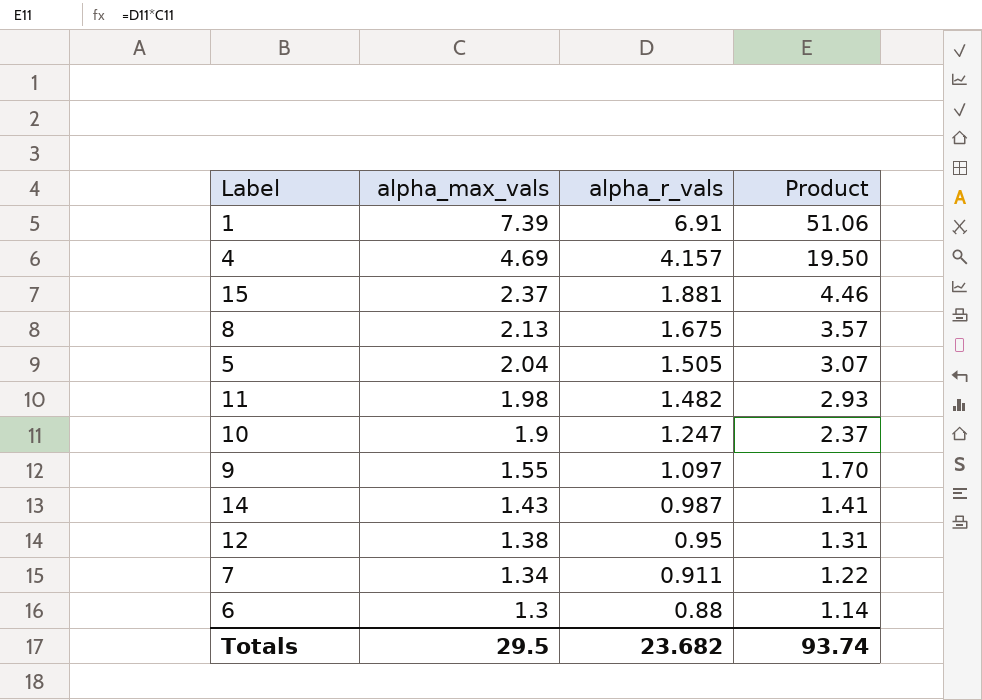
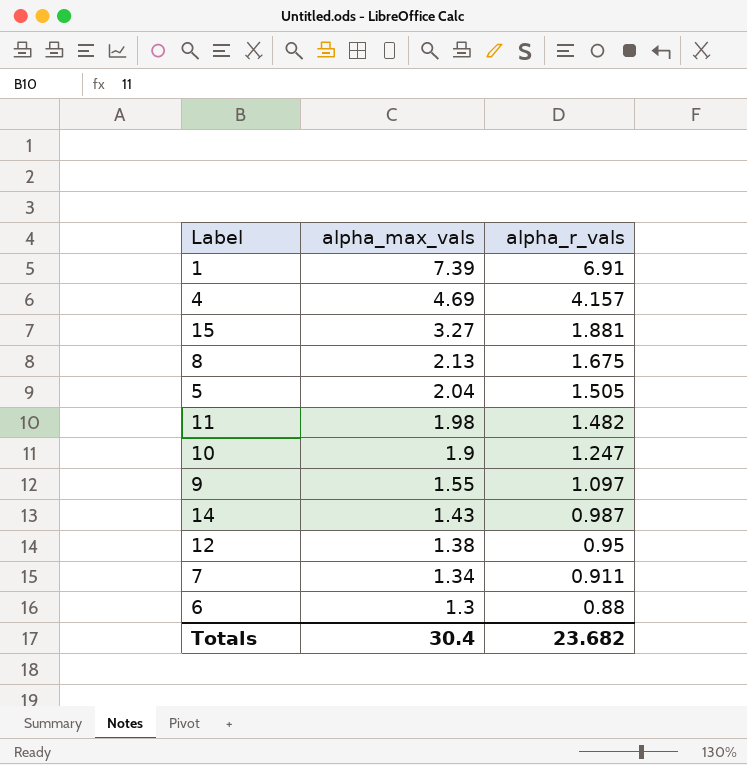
column Product | formula: [alpha_max_vals] * [alpha_r_vals] -> none
15 | alpha_max_vals: 2.37 -> 3.27
Totals | alpha_max_vals: 29.5 -> 30.4

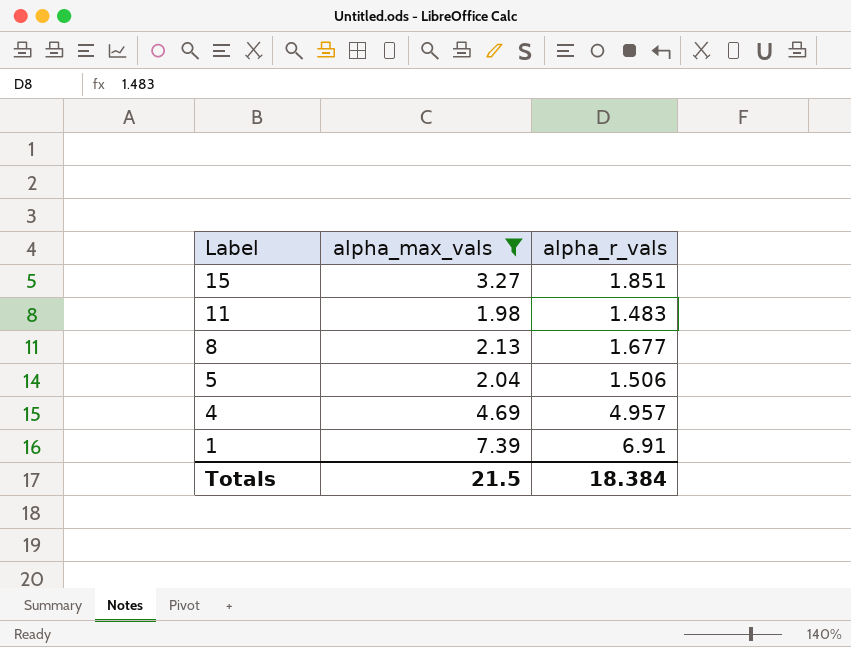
filter: none -> alpha_max_vals >= 1.98
row order: alpha_max_vals descending -> Label descending
15 | alpha_r_vals: 1.881 -> 1.851
11 | alpha_r_vals: 1.482 -> 1.483
8 | alpha_r_vals: 1.675 -> 1.677
5 | alpha_r_vals: 1.505 -> 1.506
4 | alpha_r_vals: 4.157 -> 4.957
Totals | alpha_max_vals: 30.4 -> 21.5
Totals | alpha_r_vals: 23.682 -> 18.384

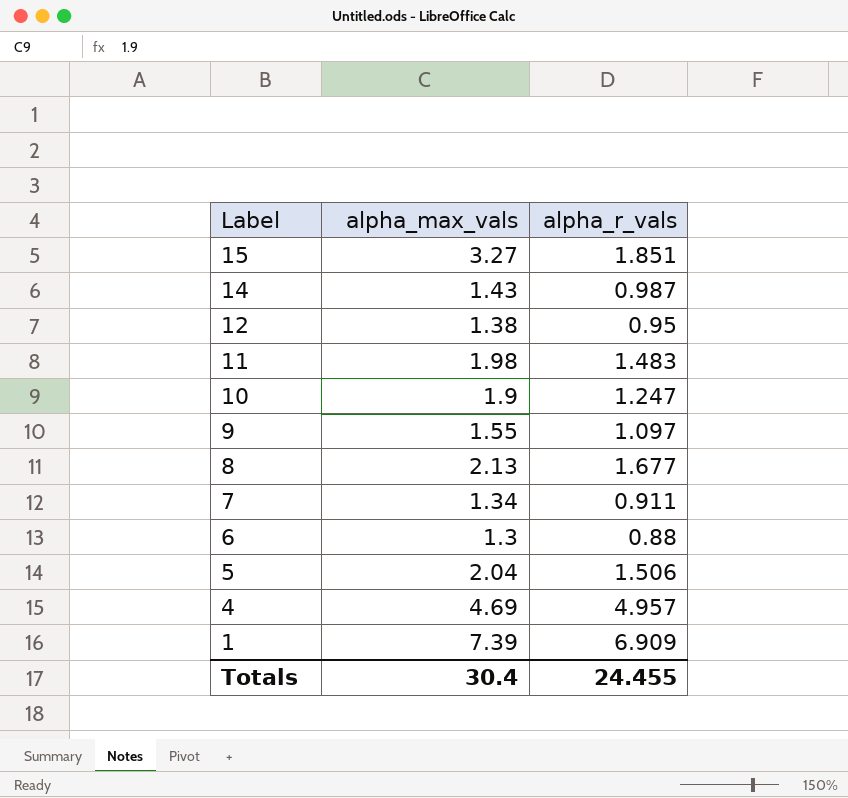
filter: alpha_max_vals >= 1.98 -> none
1 | alpha_r_vals: 6.91 -> 6.909
Totals | alpha_max_vals: 21.5 -> 30.4
Totals | alpha_r_vals: 18.384 -> 24.455

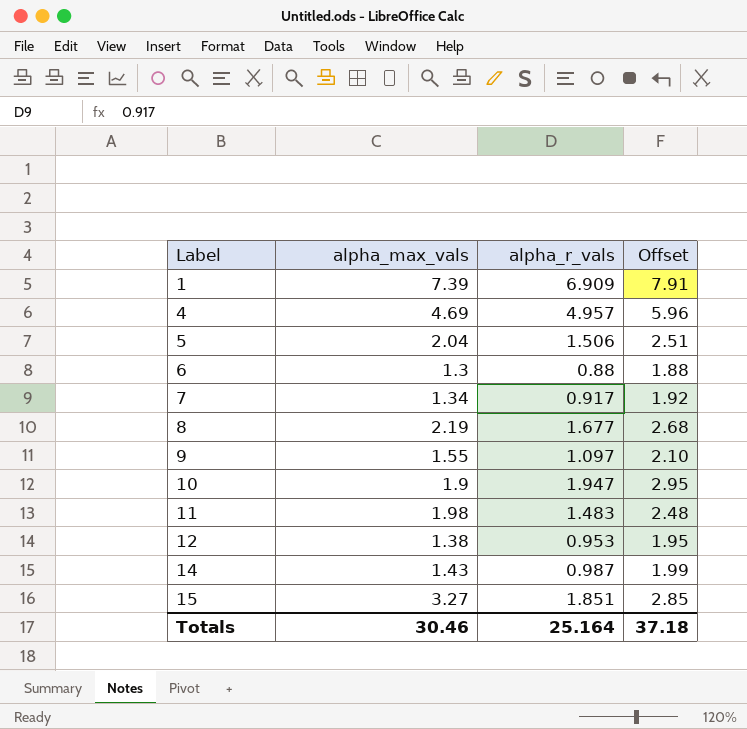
row order: Label descending -> Label ascending
column Offset | formula: none -> [alpha_r_vals] + 1
7 | alpha_r_vals: 0.911 -> 0.917
8 | alpha_max_vals: 2.13 -> 2.19
10 | alpha_r_vals: 1.247 -> 1.947
12 | alpha_r_vals: 0.95 -> 0.953
Totals | alpha_max_vals: 30.4 -> 30.46
Totals | alpha_r_vals: 24.455 -> 25.164

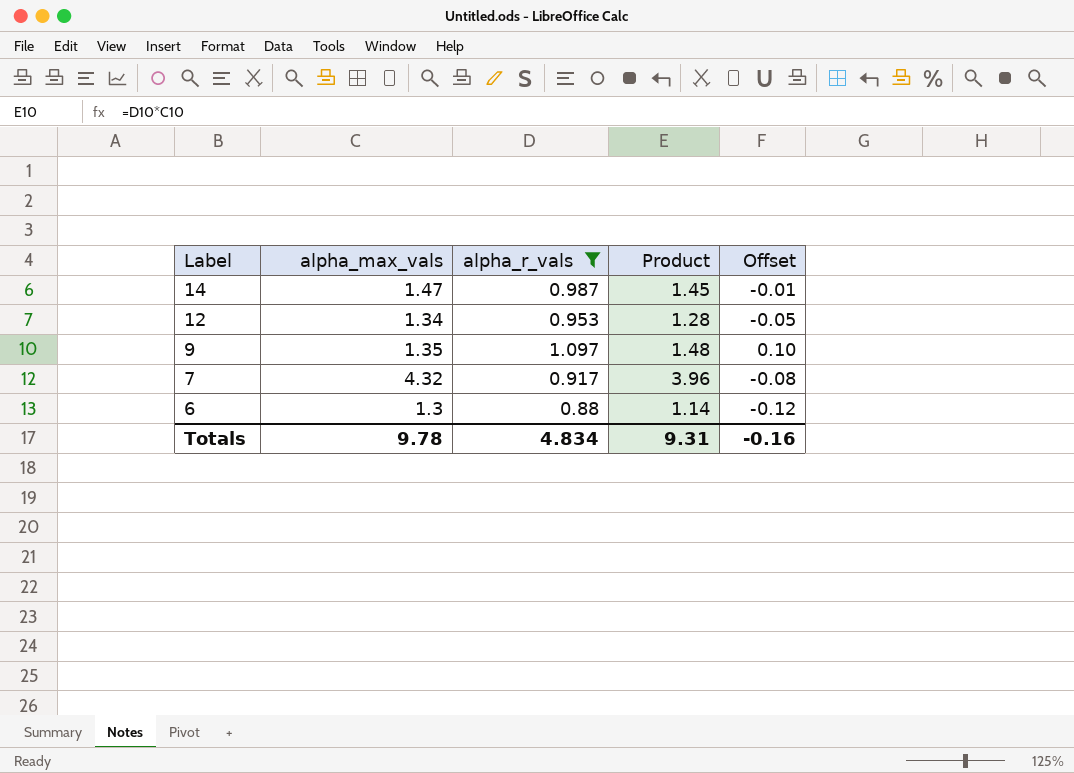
filter: none -> alpha_r_vals <= 1.097
row order: Label ascending -> Label descending
column Product | formula: none -> [alpha_max_vals] * [alpha_r_vals]
column Offset | formula: [alpha_r_vals] + 1 -> [alpha_r_vals] - 1
14 | alpha_max_vals: 1.43 -> 1.47
12 | alpha_max_vals: 1.38 -> 1.34
9 | alpha_max_vals: 1.55 -> 1.35
7 | alpha_max_vals: 1.34 -> 4.32
Totals | alpha_max_vals: 30.46 -> 9.78
Totals | alpha_r_vals: 25.164 -> 4.834
Totals | Offset: 37.18 -> -0.16

